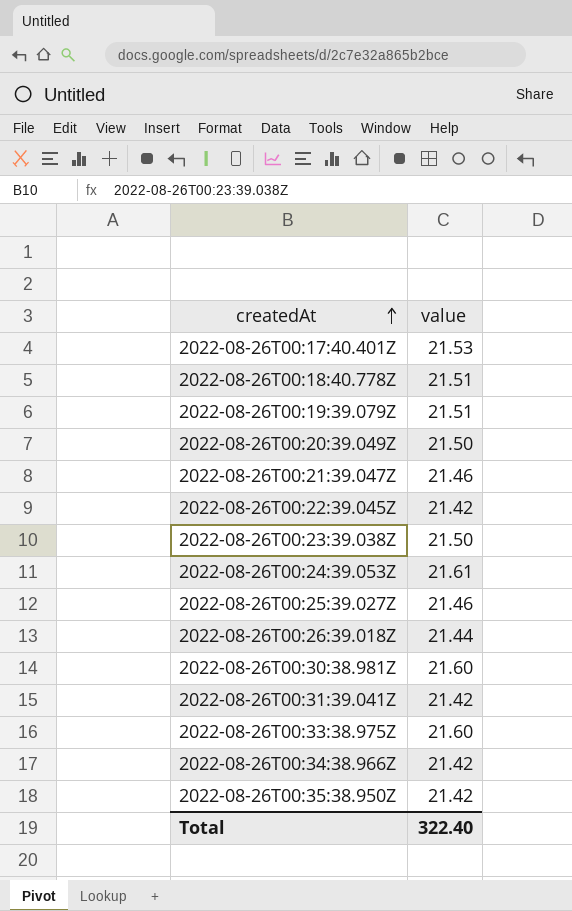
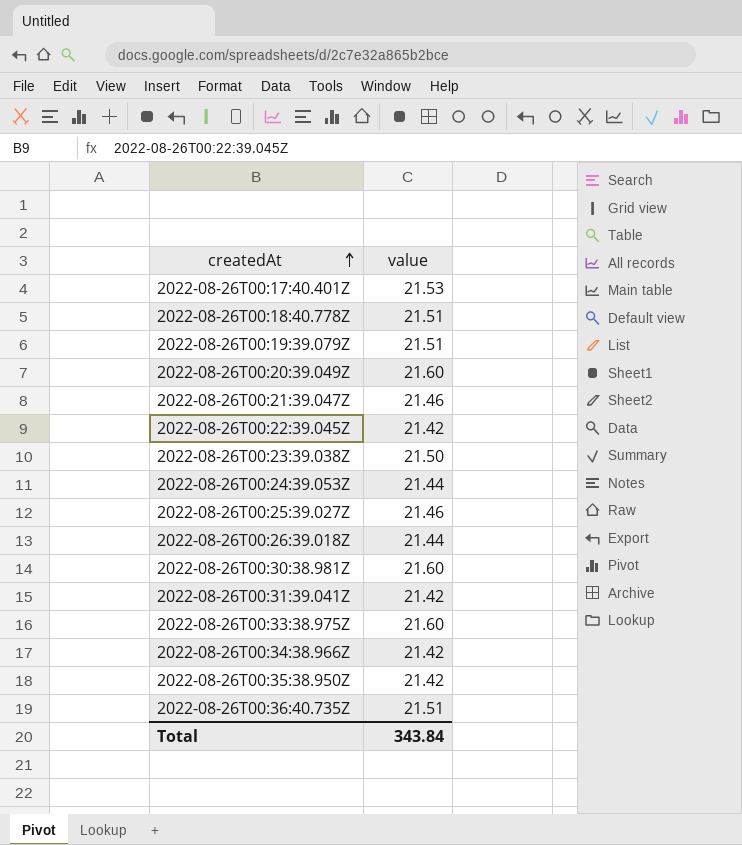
2022-08-26T00:20:39.049Z | value: 21.50 -> 21.60
2022-08-26T00:24:39.053Z | value: 21.61 -> 21.44
row 2022-08-26T00:36:40.735Z: none -> 21.51
Total | value: 322.40 -> 343.84

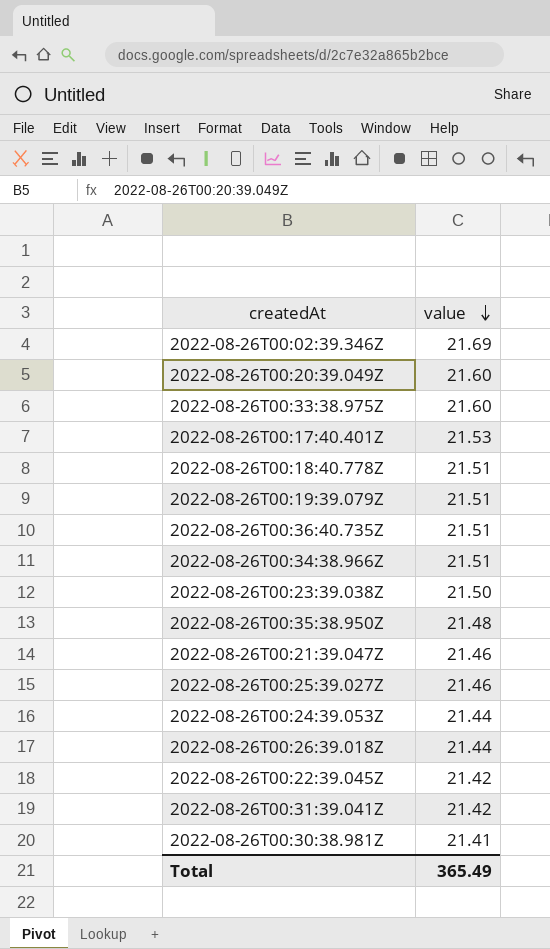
row order: createdAt ascending -> value descending
row 2022-08-26T00:02:39.346Z: none -> 21.69
2022-08-26T00:34:38.966Z | value: 21.42 -> 21.51
2022-08-26T00:35:38.950Z | value: 21.42 -> 21.48
2022-08-26T00:30:38.981Z | value: 21.60 -> 21.41
Total | value: 343.84 -> 365.49

